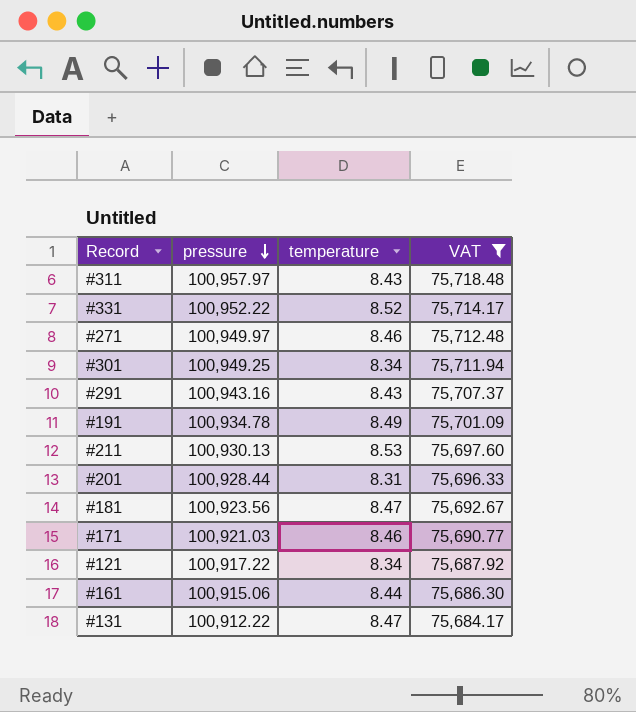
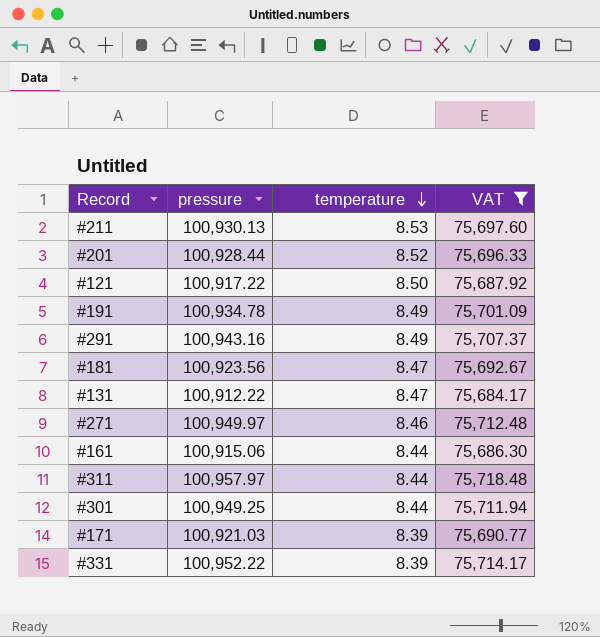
row order: pressure descending -> temperature descending
#201 | temperature: 8.31 -> 8.52
#121 | temperature: 8.34 -> 8.50
#291 | temperature: 8.43 -> 8.49
#311 | temperature: 8.43 -> 8.44
#301 | temperature: 8.34 -> 8.44
#171 | temperature: 8.46 -> 8.39
#331 | temperature: 8.52 -> 8.39

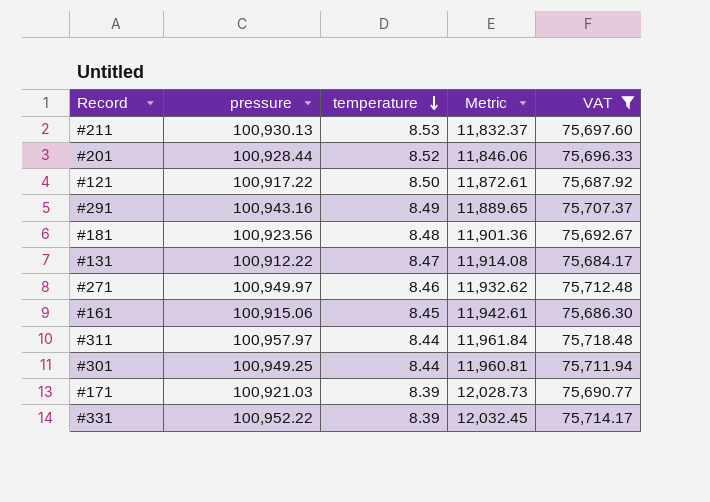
column Metric | formula: none -> [pressure] / [temperature]
row #191: 100,934.78 | 8.49 | 75,701.09 -> none
#181 | temperature: 8.47 -> 8.48
#161 | temperature: 8.44 -> 8.45

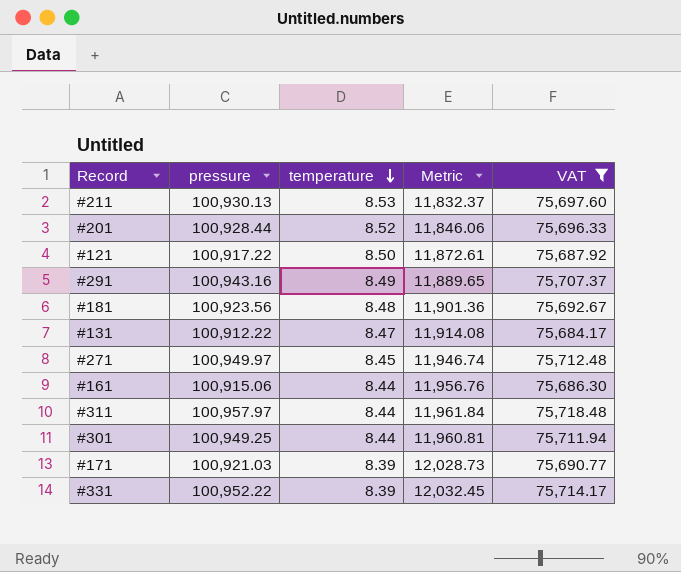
#271 | temperature: 8.46 -> 8.45
#271 | Metric: 11,932.62 -> 11,946.74
#161 | temperature: 8.45 -> 8.44
#161 | Metric: 11,942.61 -> 11,956.76

